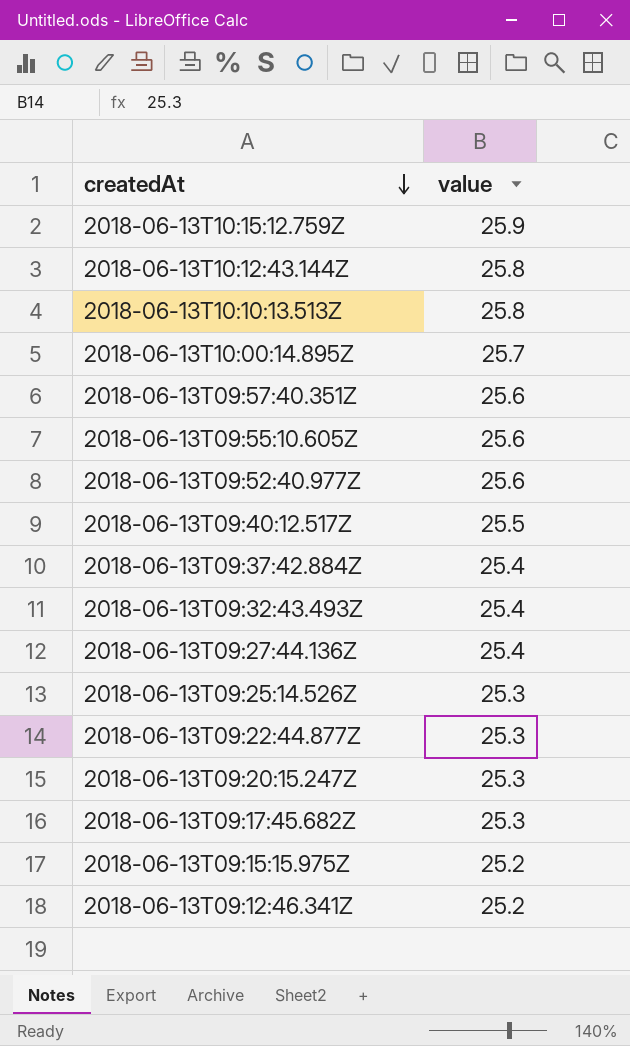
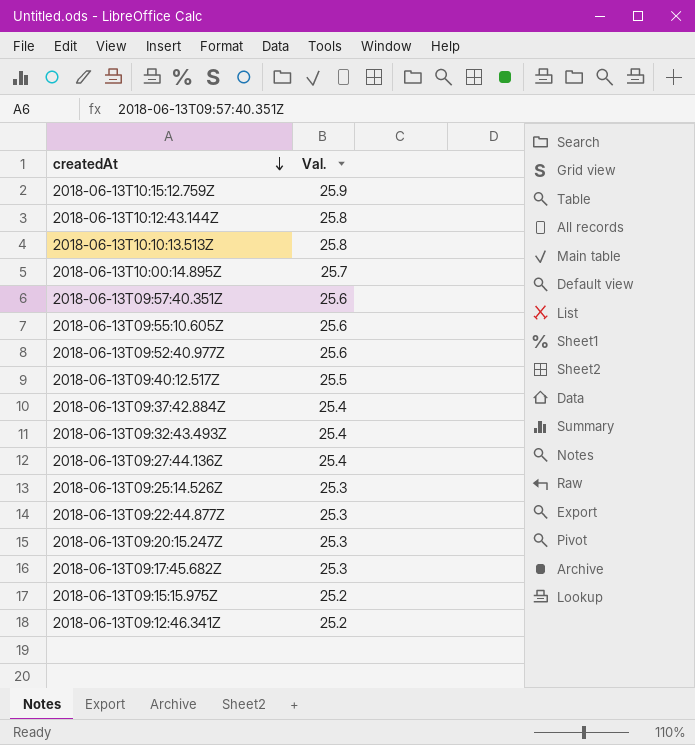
column name: value -> Val.

